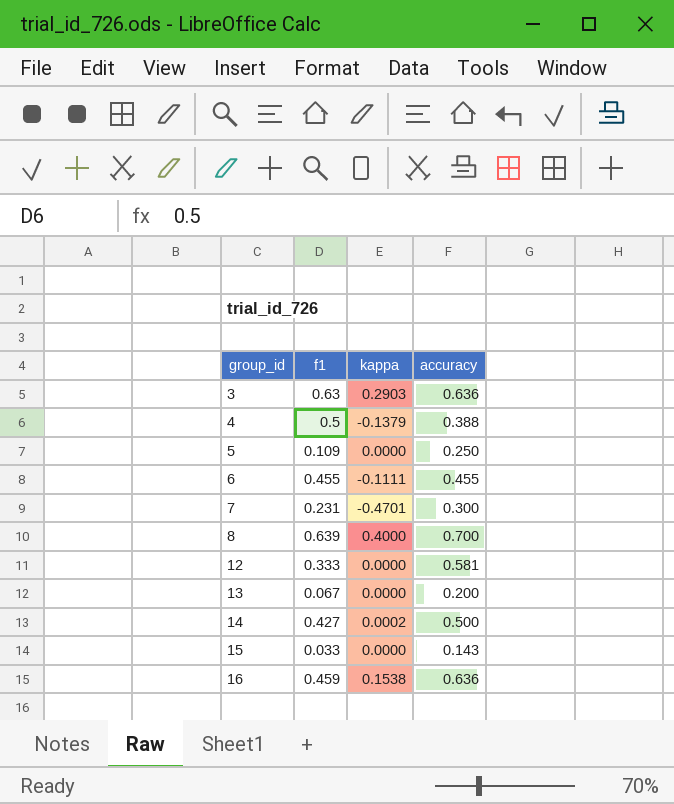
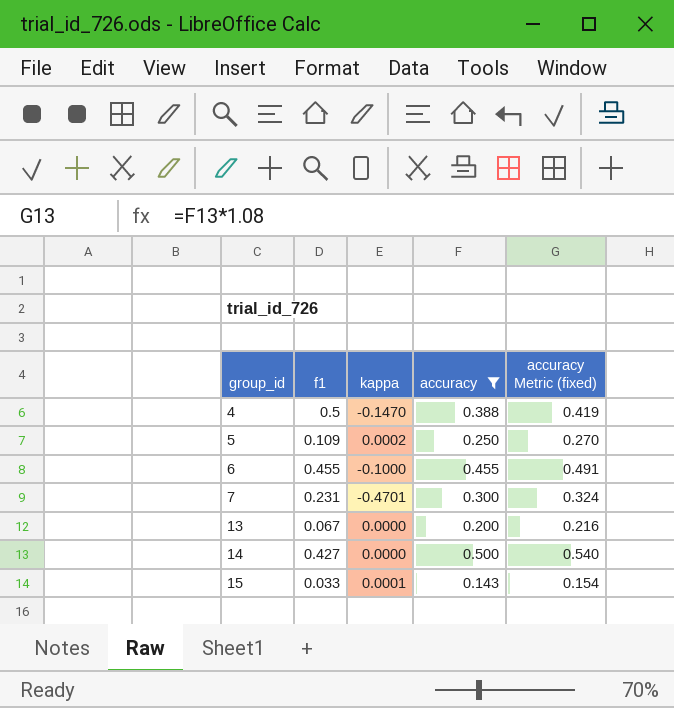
filter: none -> accuracy <= 0.500
column accuracy Metric (fixed) | formula: none -> [accuracy] * 1.08
4 | kappa: -0.1379 -> -0.1470
5 | kappa: 0.0000 -> 0.0002
6 | kappa: -0.1111 -> -0.1000
14 | kappa: 0.0002 -> 0.0000
15 | kappa: 0.0000 -> 0.0001

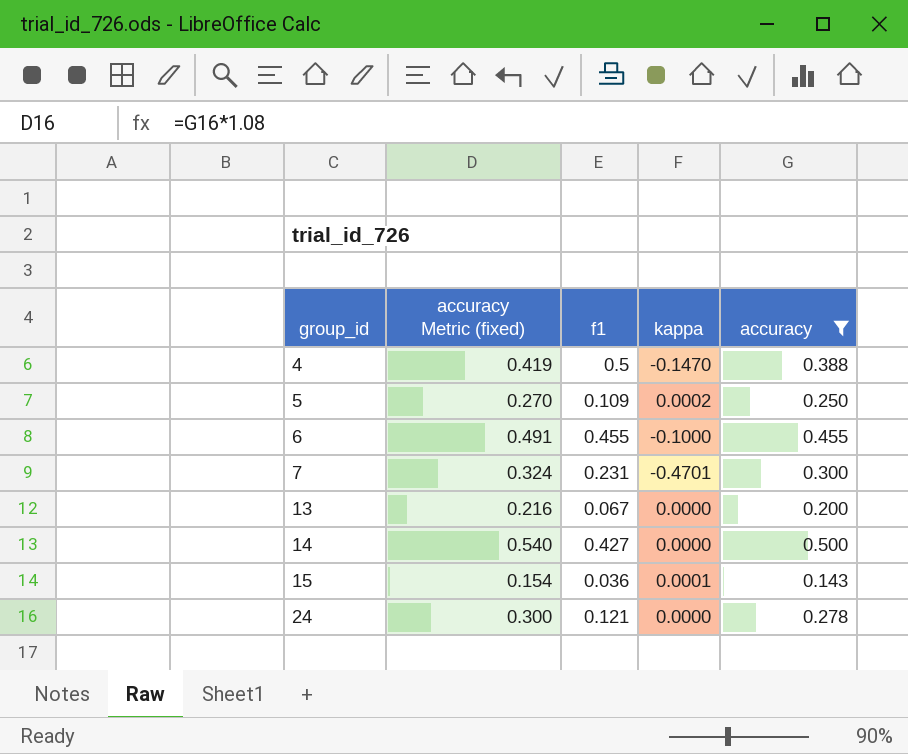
column accuracy Metric (fixed) | position: 5 -> 2
15 | f1: 0.033 -> 0.036
row 24: none -> 0.300 | 0.121 | 0.0000 | 0.278

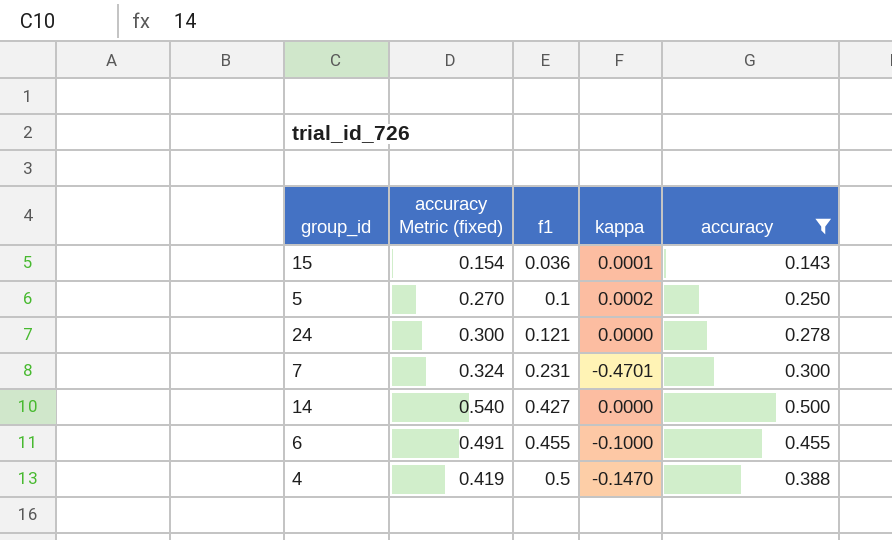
row order: group_id ascending -> f1 ascending
row 13: 0.216 | 0.067 | 0.0000 | 0.200 -> none
5 | f1: 0.109 -> 0.1

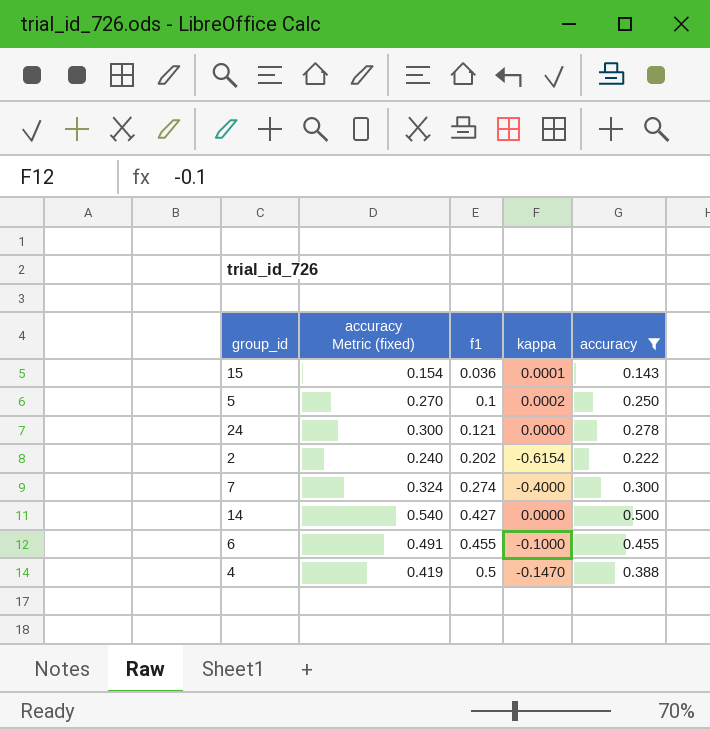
row 2: none -> 0.240 | 0.202 | -0.6154 | 0.222
7 | f1: 0.231 -> 0.274
7 | kappa: -0.4701 -> -0.4000

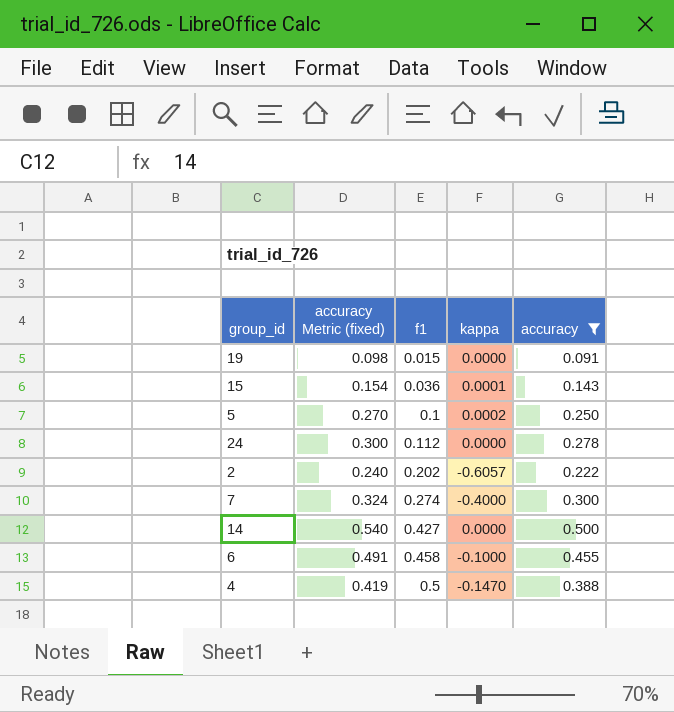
row 19: none -> 0.098 | 0.015 | 0.0000 | 0.091
24 | f1: 0.121 -> 0.112
2 | kappa: -0.6154 -> -0.6057
6 | f1: 0.455 -> 0.458

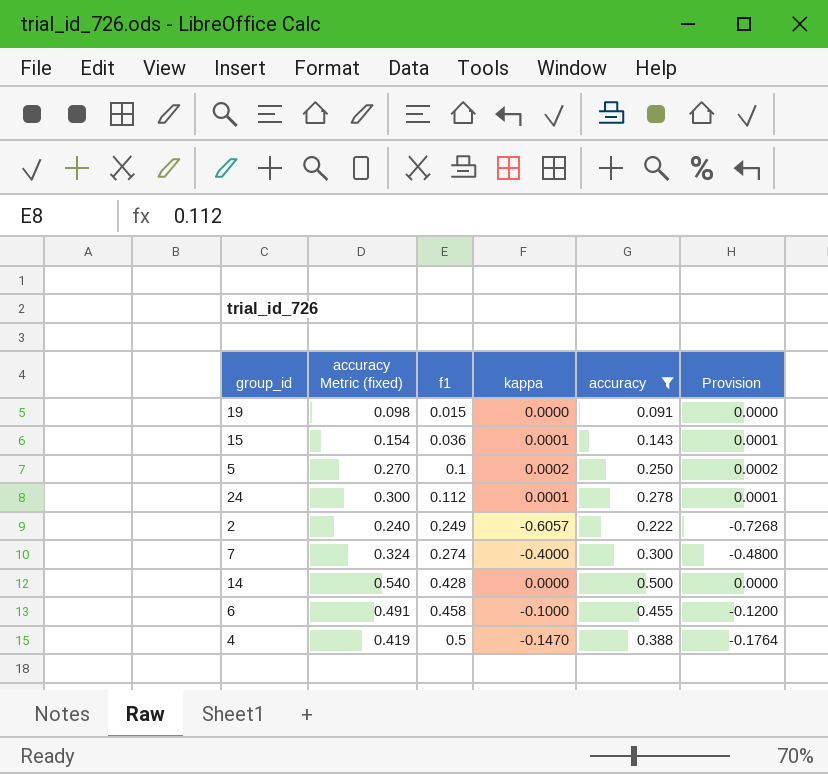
column Provision | formula: none -> [kappa] * 1.2
24 | kappa: 0.0000 -> 0.0001
2 | f1: 0.202 -> 0.249
14 | f1: 0.427 -> 0.428

